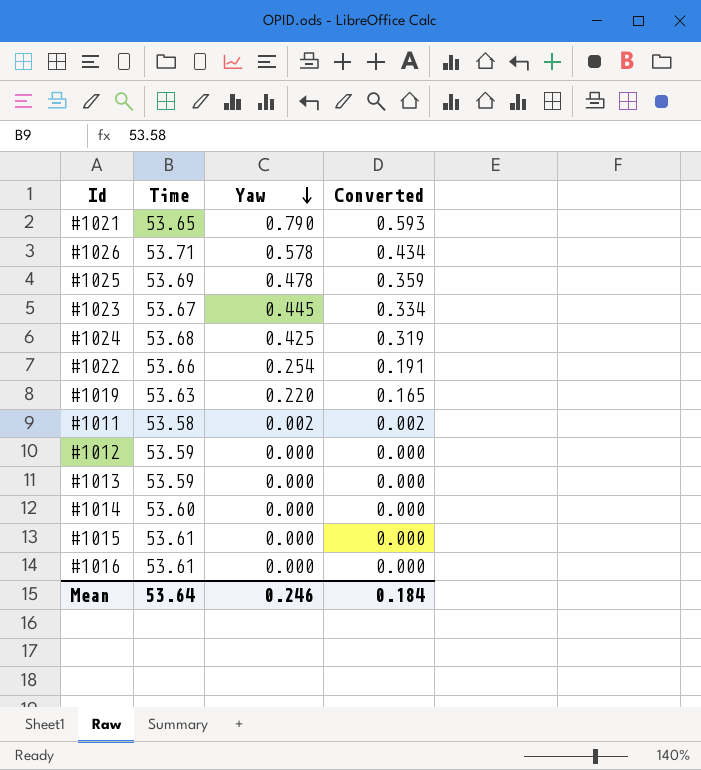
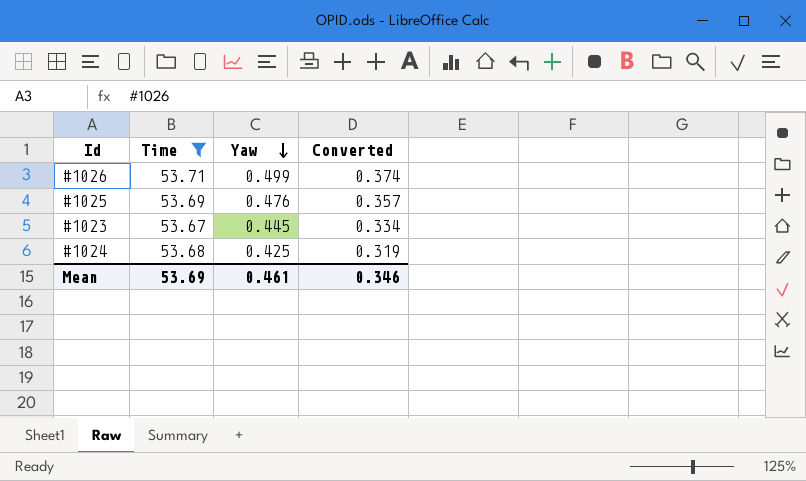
filter: none -> Time >= 53.67
#1026 | Yaw: 0.578 -> 0.499
#1026 | Converted: 0.434 -> 0.374
#1025 | Yaw: 0.478 -> 0.476
#1025 | Converted: 0.359 -> 0.357
Mean | Time: 53.64 -> 53.69
Mean | Yaw: 0.246 -> 0.461
Mean | Converted: 0.184 -> 0.346

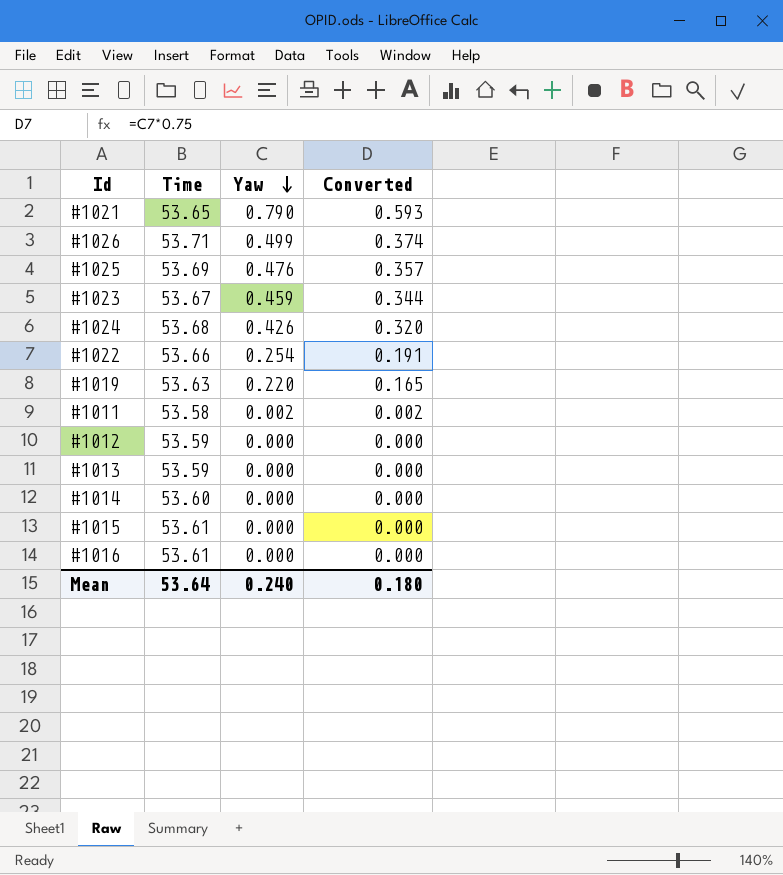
filter: Time >= 53.67 -> none
#1023 | Yaw: 0.445 -> 0.459
#1023 | Converted: 0.334 -> 0.344
#1024 | Yaw: 0.425 -> 0.426
#1024 | Converted: 0.319 -> 0.320
Mean | Time: 53.69 -> 53.64
Mean | Yaw: 0.461 -> 0.240
Mean | Converted: 0.346 -> 0.180

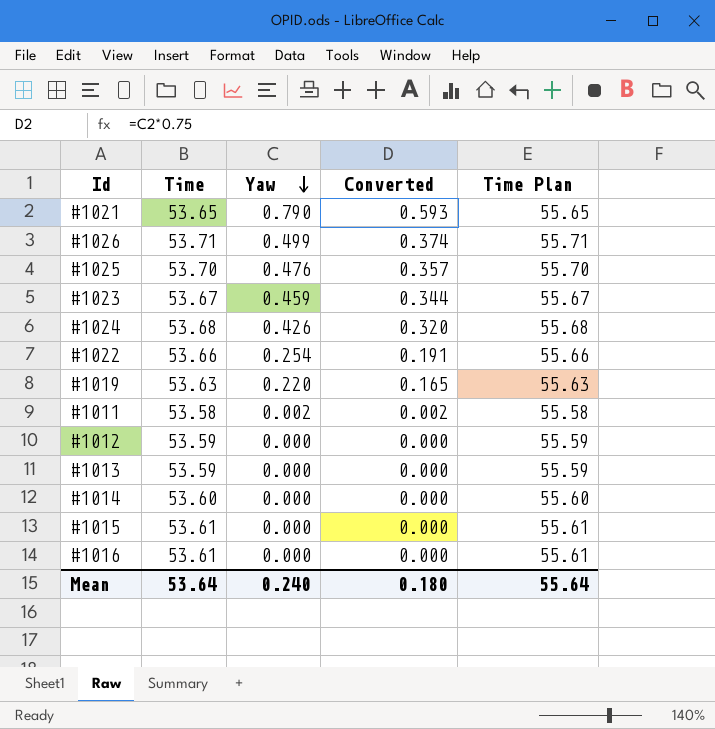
column Time Plan | formula: none -> [Time] + 2
#1025 | Time: 53.69 -> 53.70

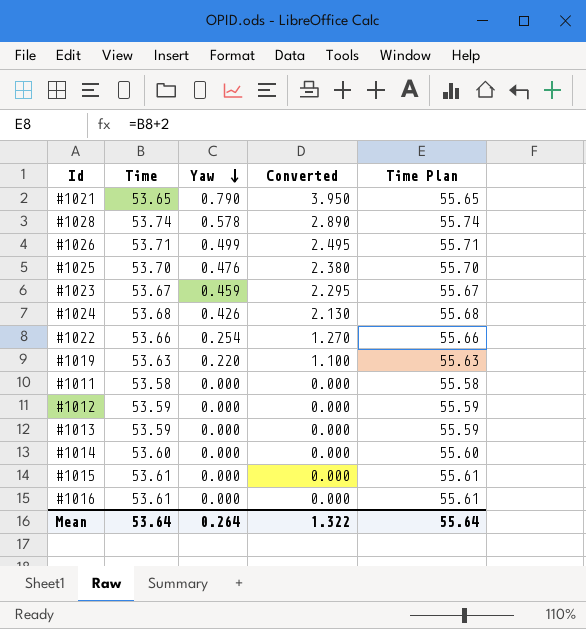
column Converted | formula: [Yaw] * 0.75 -> [Yaw] * 5
row #1028: none -> 53.74 | 0.578 | 2.890 | 55.74
#1011 | Yaw: 0.002 -> 0.000
Mean | Yaw: 0.240 -> 0.264
Mean | Converted: 0.180 -> 1.322

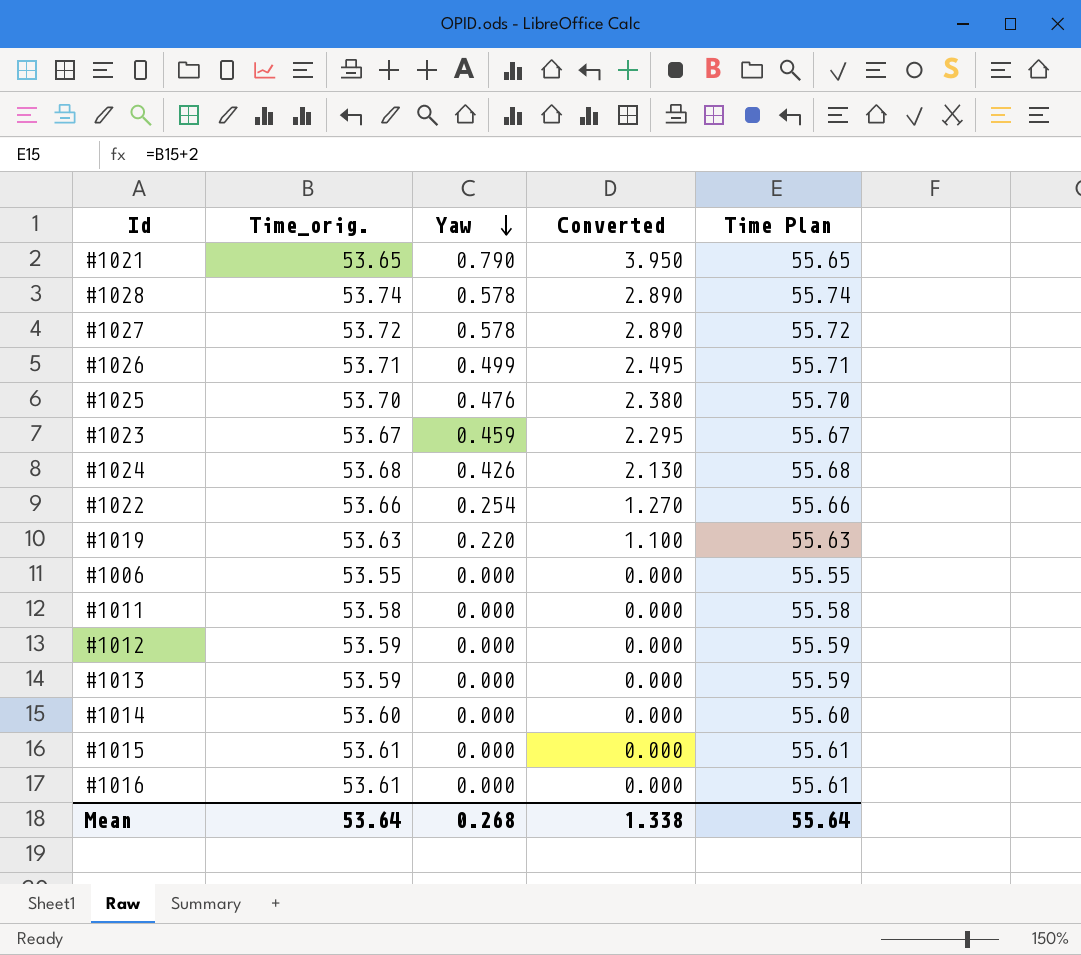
column name: Time -> Time_orig.
row #1027: none -> 53.72 | 0.578 | 2.890 | 55.72
row #1006: none -> 53.55 | 0.000 | 0.000 | 55.55
Mean | Yaw: 0.264 -> 0.268
Mean | Converted: 1.322 -> 1.338

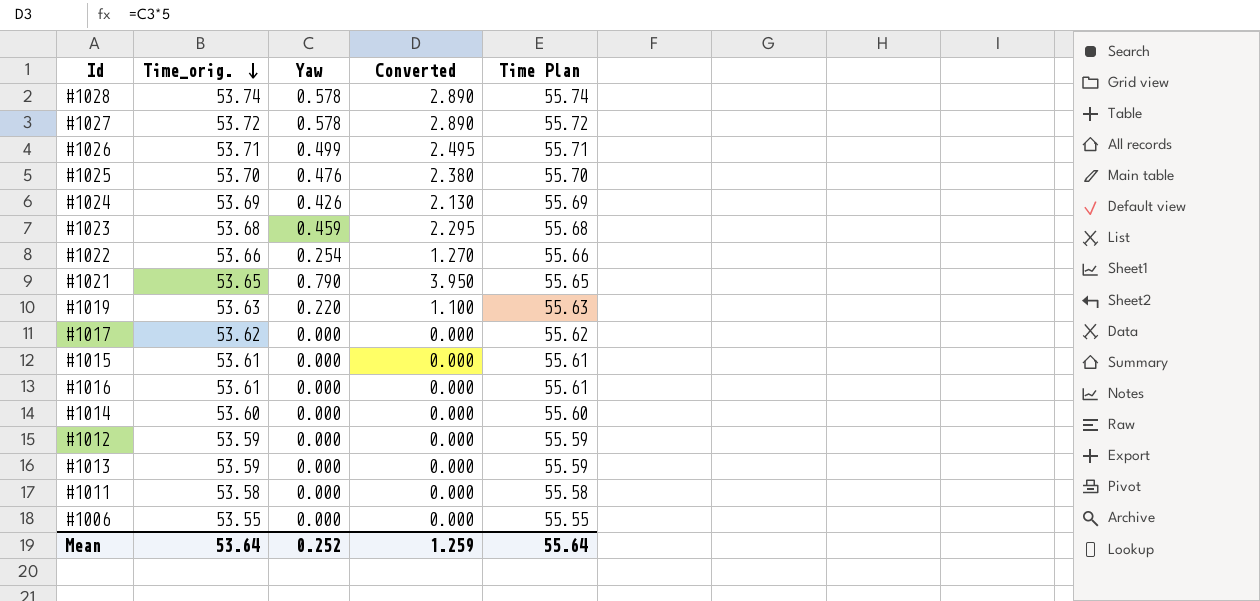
row order: Yaw descending -> Time_orig. descending
#1024 | Time_orig.: 53.68 -> 53.69
#1024 | Time Plan: 55.68 -> 55.69
#1023 | Time_orig.: 53.67 -> 53.68
#1023 | Time Plan: 55.67 -> 55.68
row #1017: none -> 53.62 | 0.000 | 0.000 | 55.62
Mean | Yaw: 0.268 -> 0.252
Mean | Converted: 1.338 -> 1.259

